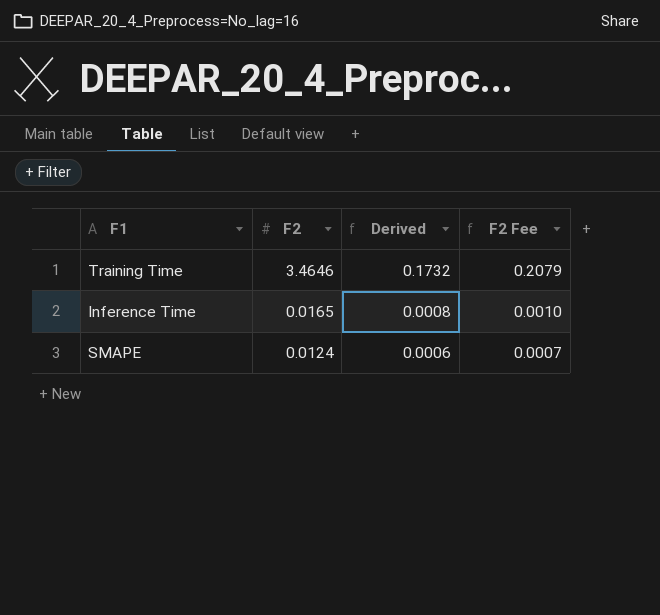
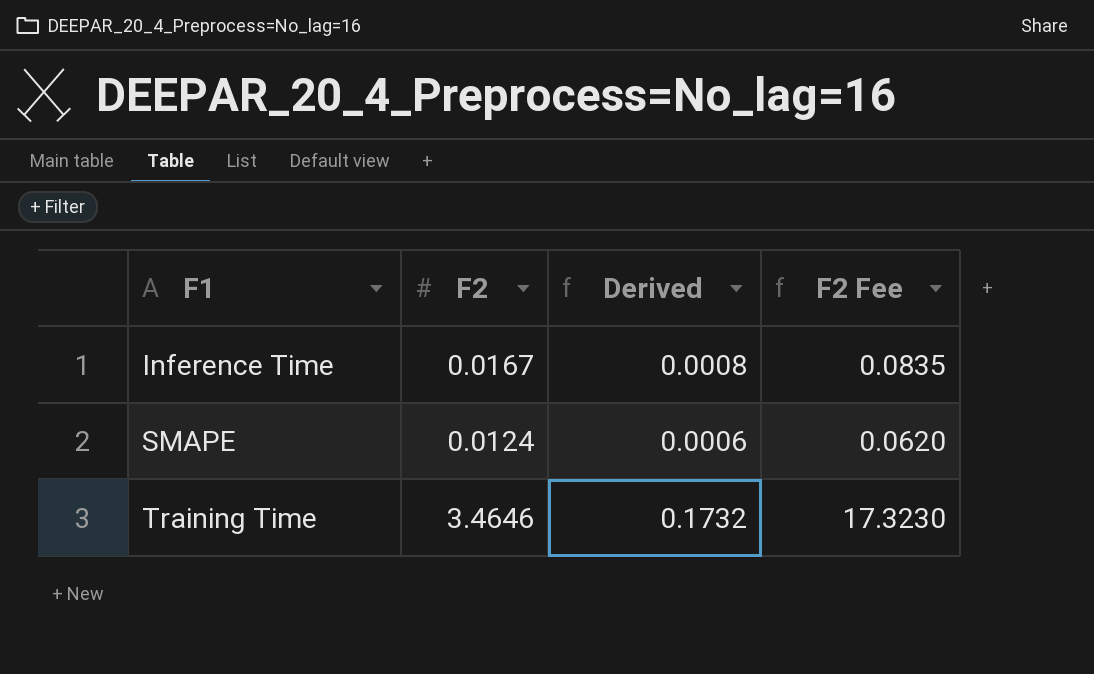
row order: F2 descending -> F1 ascending
column F2 Fee | formula: [F2] * 0.06 -> [F2] * 5
Inference Time | F2: 0.0165 -> 0.0167

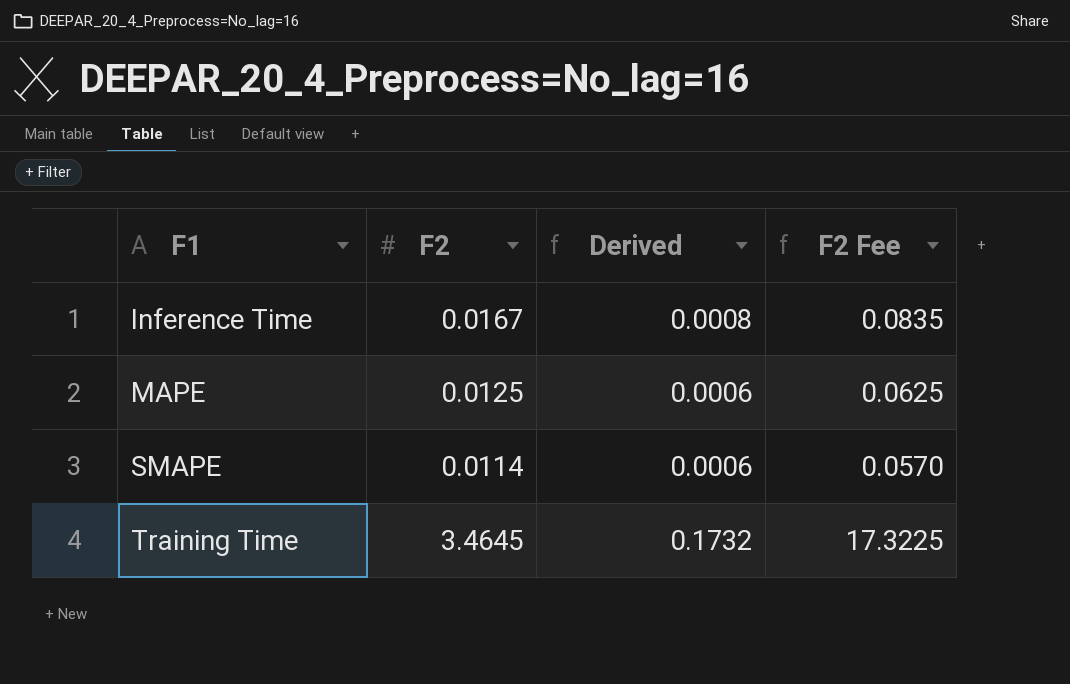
row MAPE: none -> 0.0125 | 0.0006 | 0.0625
SMAPE | F2: 0.0124 -> 0.0114
SMAPE | F2 Fee: 0.0620 -> 0.0570
Training Time | F2: 3.4646 -> 3.4645
Training Time | F2 Fee: 17.3230 -> 17.3225

